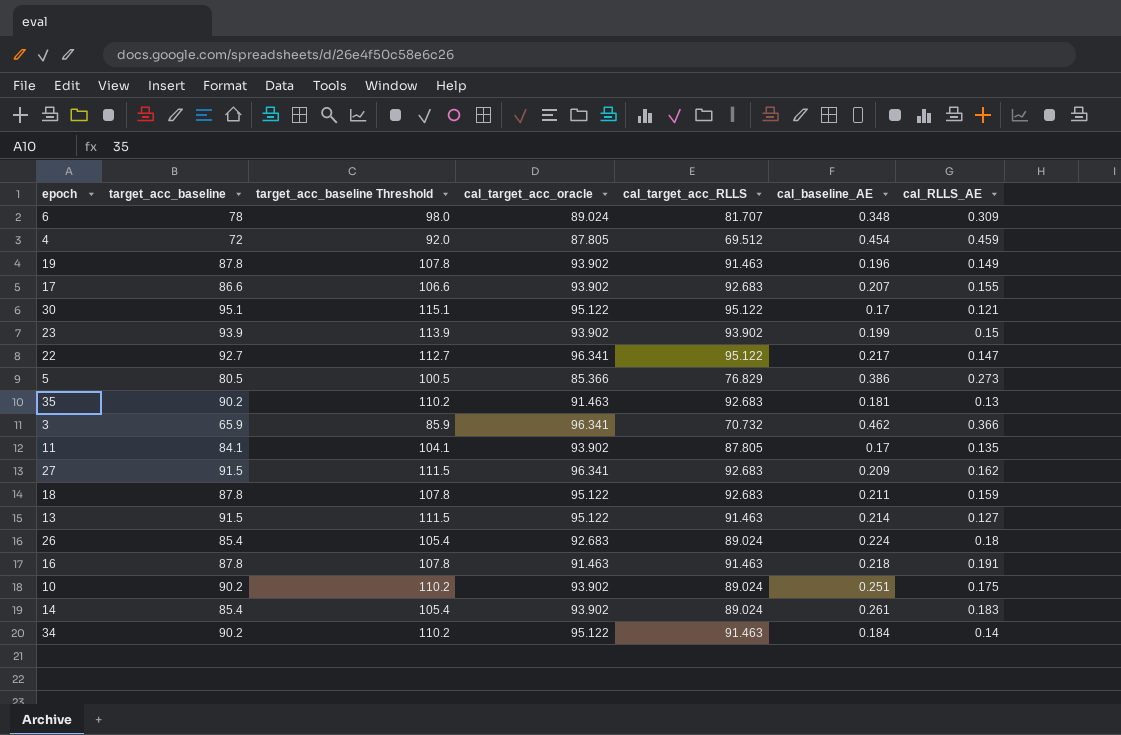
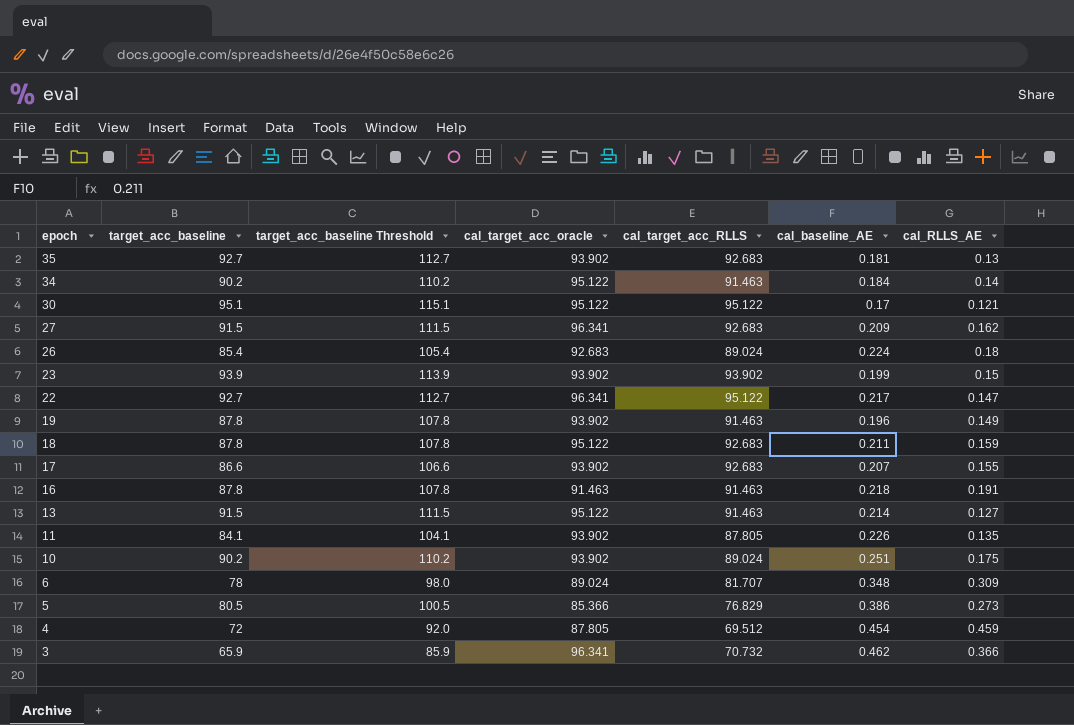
row order: none -> epoch descending
row 14: 85.4 | 105.4 | 93.902 | 89.024 | 0.261 | 0.183 -> none
35 | target_acc_baseline: 90.2 -> 92.7
35 | target_acc_baseline Threshold: 110.2 -> 112.7
35 | cal_target_acc_oracle: 91.463 -> 93.902
11 | cal_baseline_AE: 0.17 -> 0.226

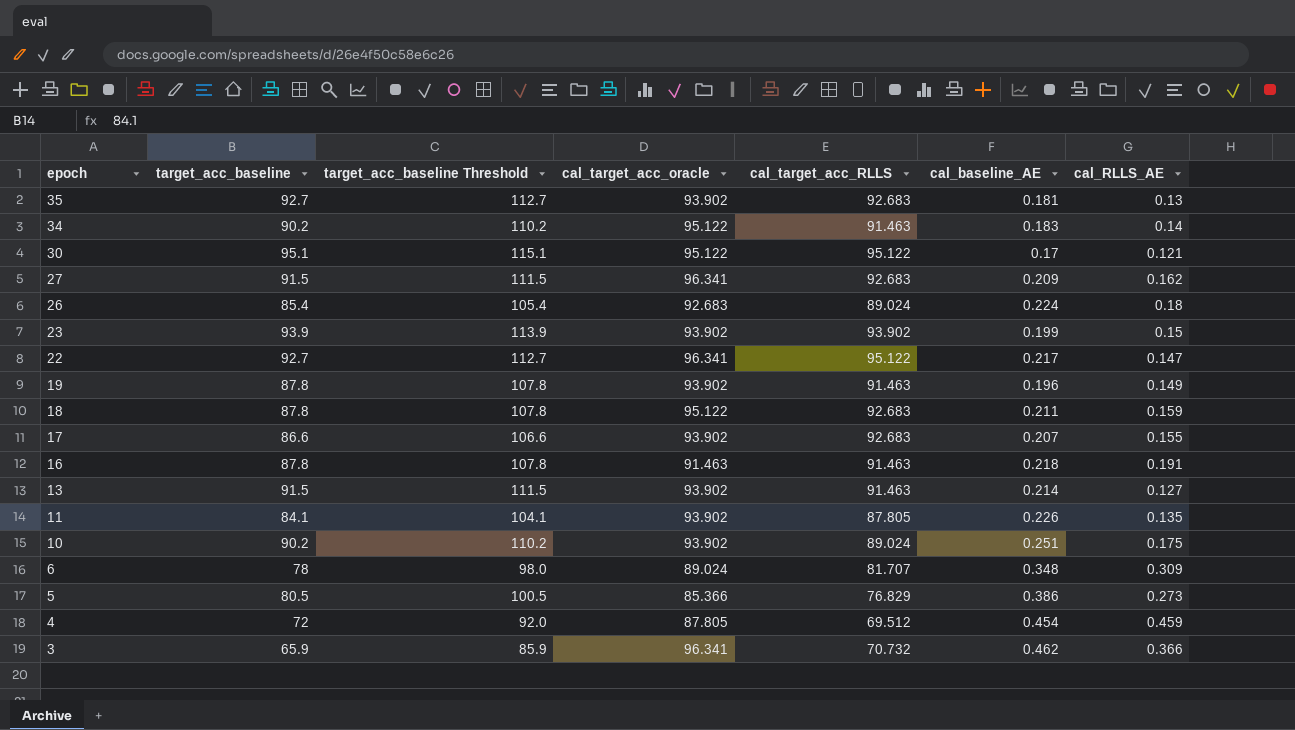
34 | cal_baseline_AE: 0.184 -> 0.183
13 | cal_target_acc_oracle: 95.122 -> 93.902

